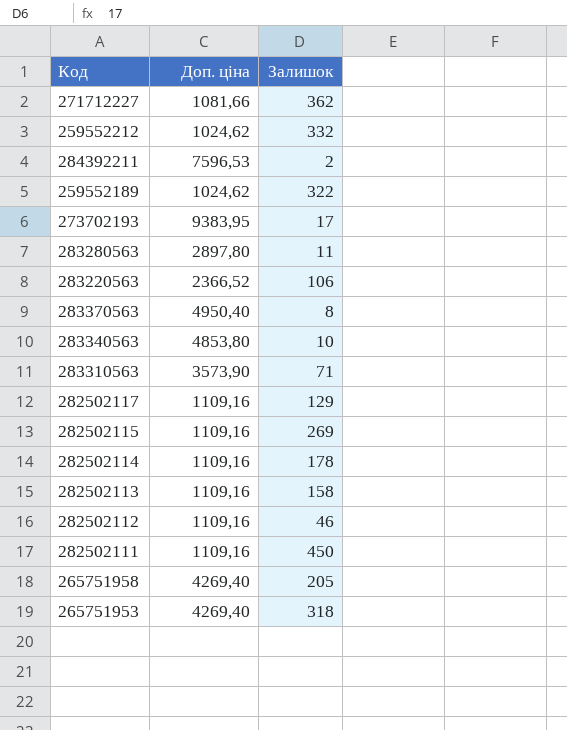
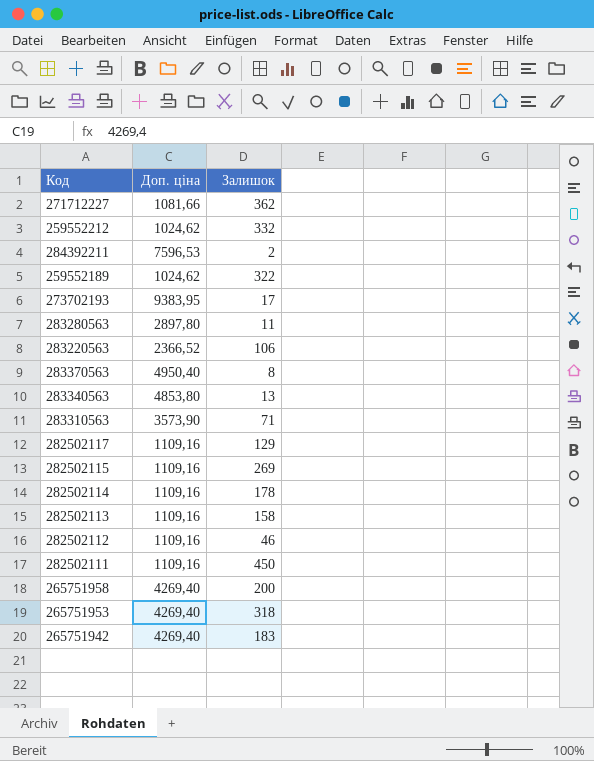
283340563 | Залишок: 10 -> 13
265751958 | Залишок: 205 -> 200
row 265751942: none -> 4269,40 | 183

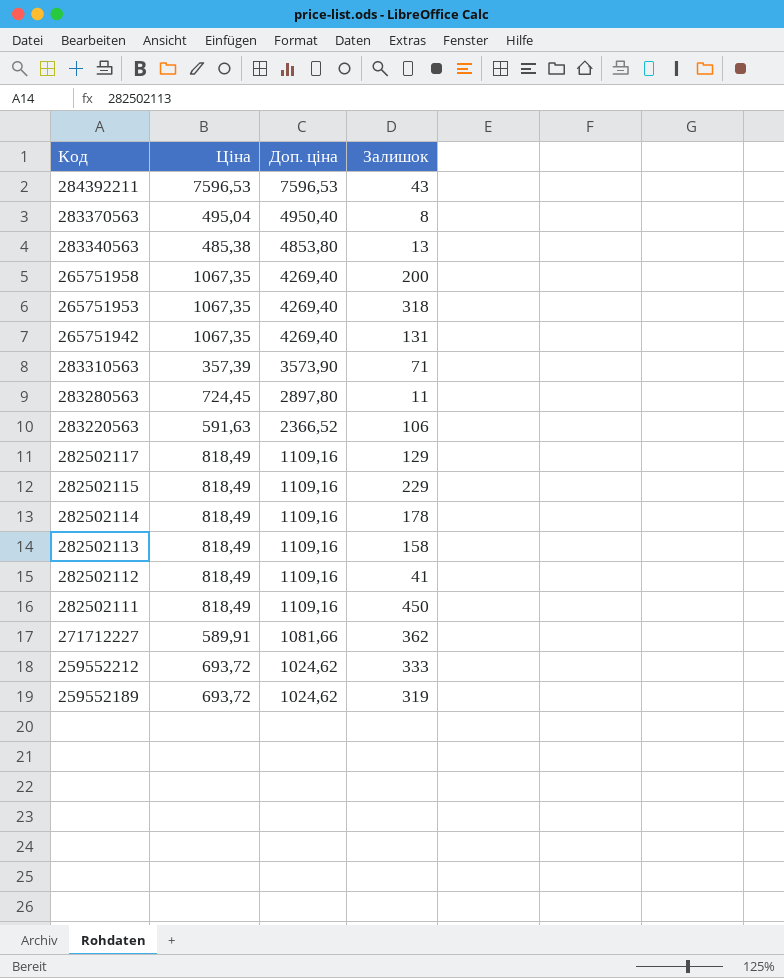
row order: none -> Доп. ціна descending
column Ціна | position: none -> 2
row 273702193: 9383,95 | 17 -> none
284392211 | Залишок: 2 -> 43
265751942 | Залишок: 183 -> 131
282502115 | Залишок: 269 -> 229
282502112 | Залишок: 46 -> 41
259552212 | Залишок: 332 -> 333
259552189 | Залишок: 322 -> 319

